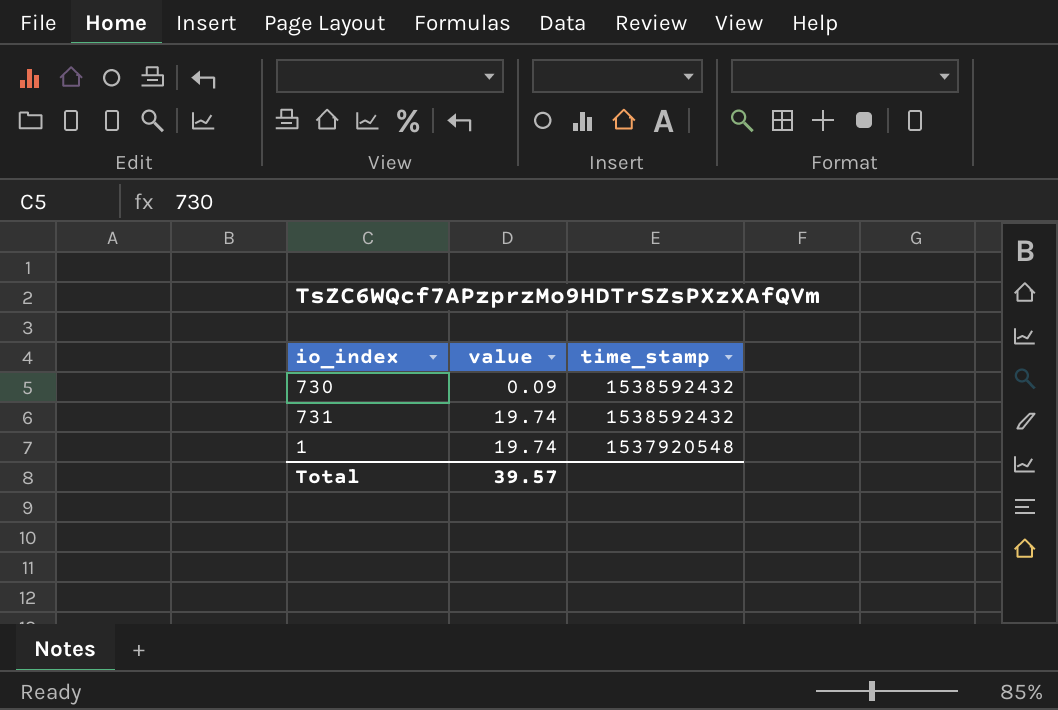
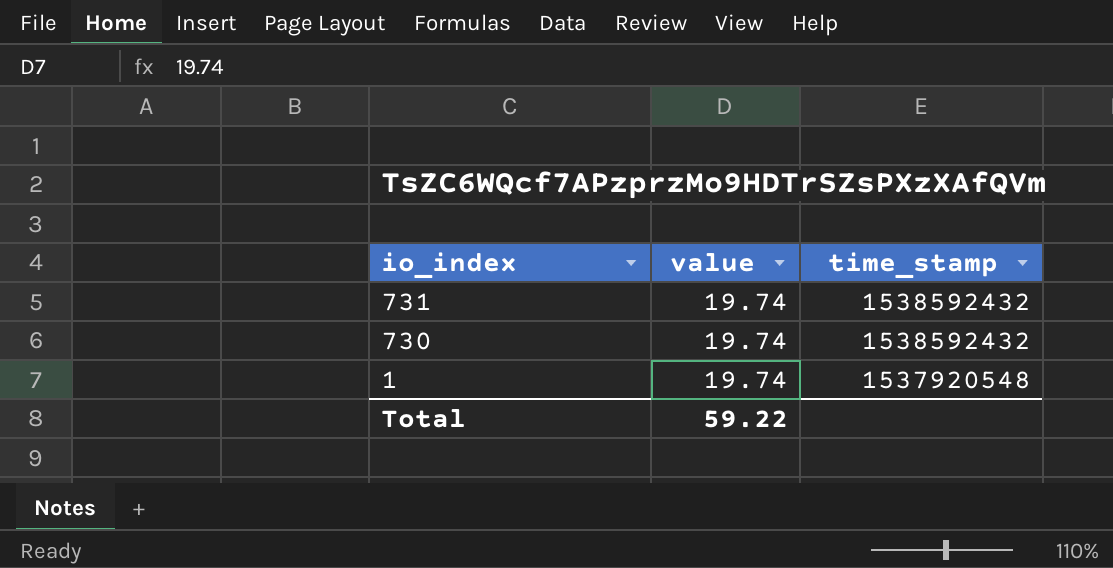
row order: value ascending -> io_index descending
730 | value: 0.09 -> 19.74
Total | value: 39.57 -> 59.22

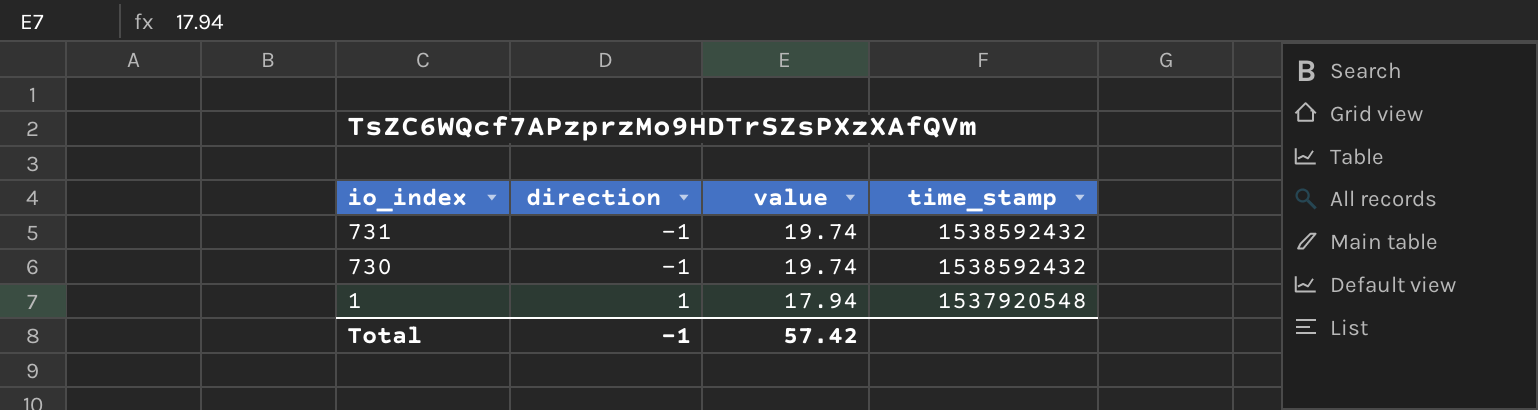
column direction | position: none -> 2
1 | value: 19.74 -> 17.94
Total | value: 59.22 -> 57.42

